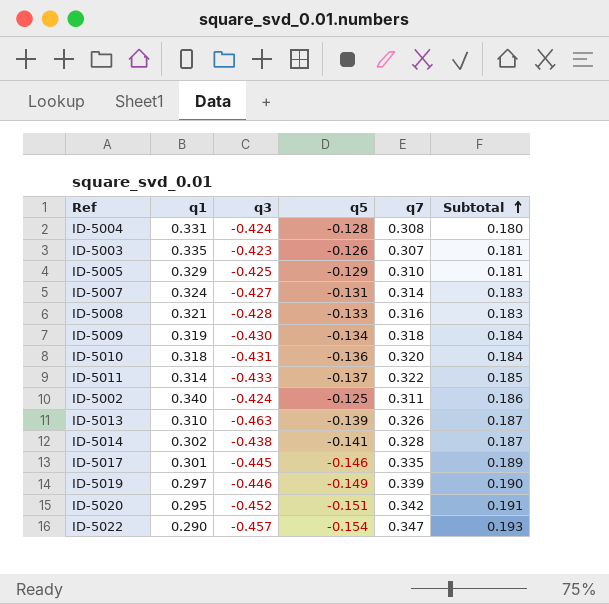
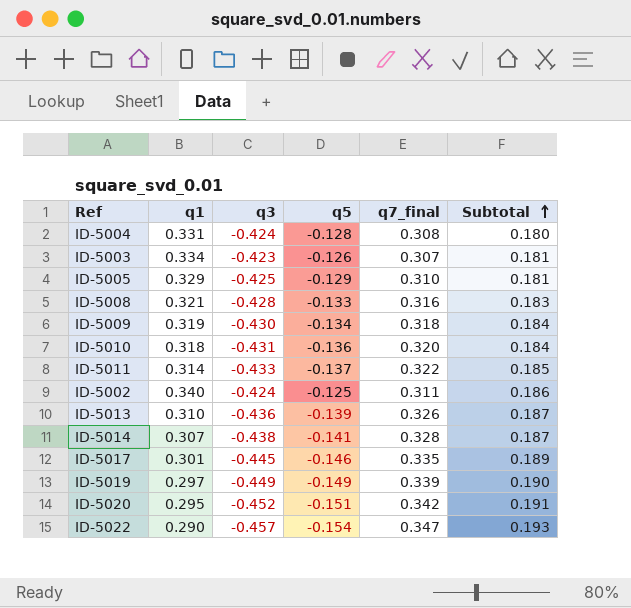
column name: q7 -> q7_final
row ID-5007: 0.324 | -0.427 | -0.131 | 0.314 | 0.183 -> none
ID-5003 | q1: 0.335 -> 0.334
ID-5013 | q3: -0.463 -> -0.436
ID-5014 | q1: 0.302 -> 0.307
ID-5019 | q3: -0.446 -> -0.449

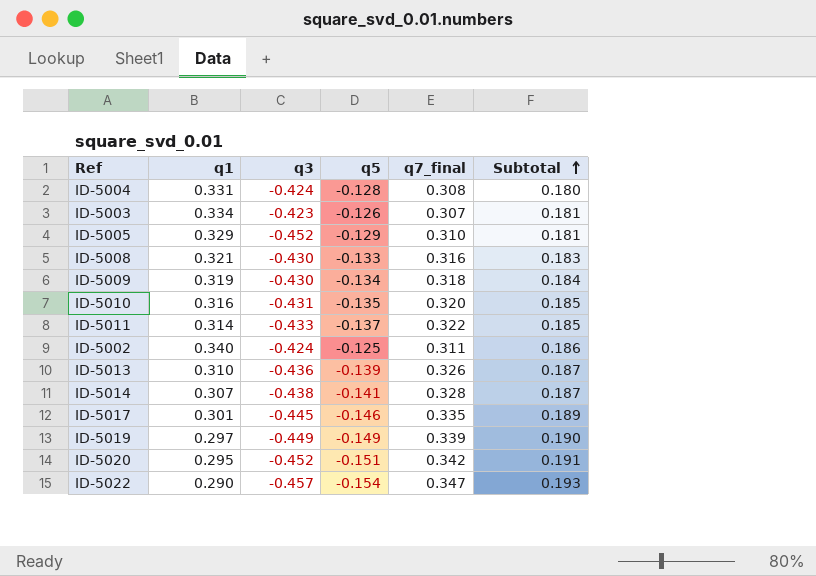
ID-5005 | q3: -0.425 -> -0.452
ID-5008 | q3: -0.428 -> -0.430
ID-5010 | q1: 0.318 -> 0.316
ID-5010 | q5: -0.136 -> -0.135
ID-5010 | Subtotal: 0.184 -> 0.185

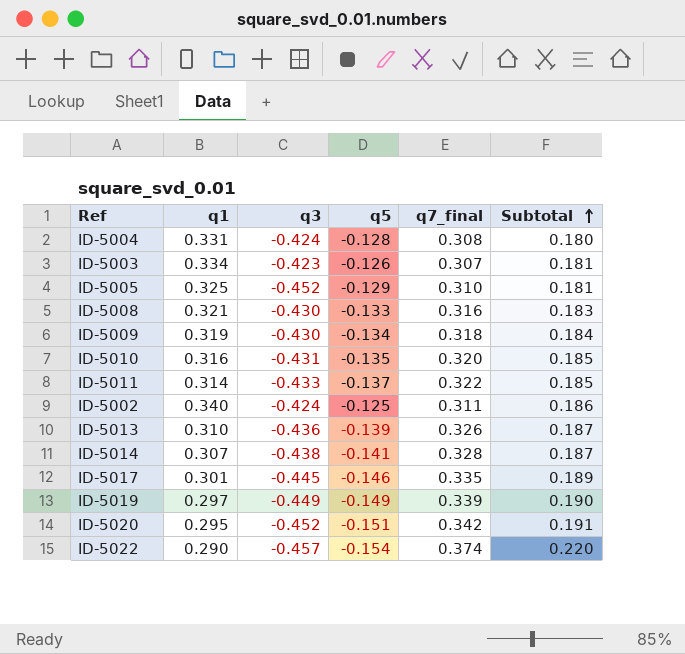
ID-5005 | q1: 0.329 -> 0.325
ID-5022 | q7_final: 0.347 -> 0.374
ID-5022 | Subtotal: 0.193 -> 0.220

